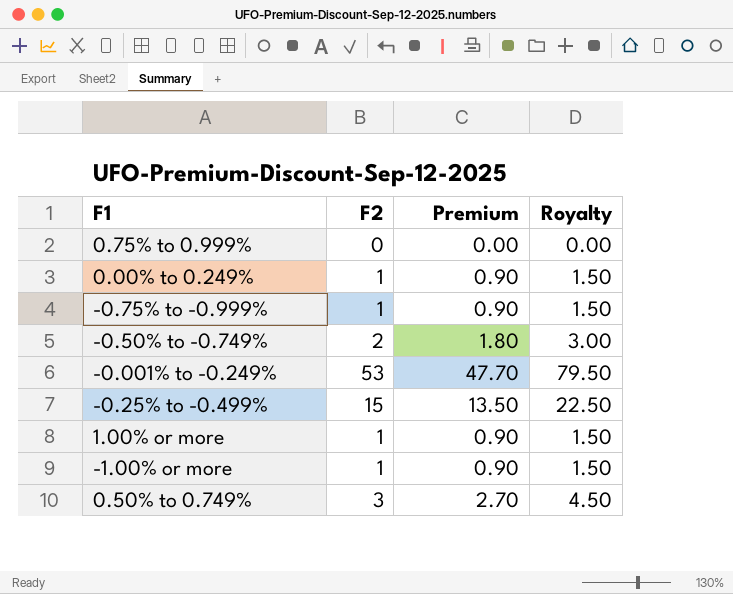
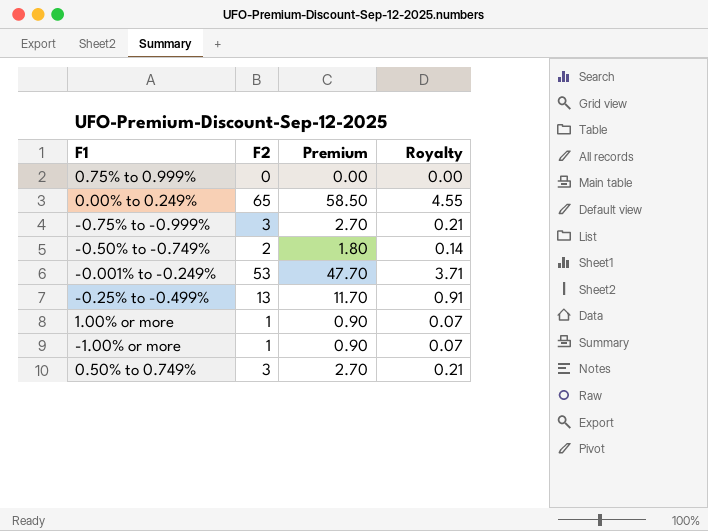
column Royalty | formula: [F2] * 1.5 -> [F2] * 0.07
0.00% to 0.249% | F2: 1 -> 65
0.00% to 0.249% | Premium: 0.90 -> 58.50
-0.75% to -0.999% | F2: 1 -> 3
-0.75% to -0.999% | Premium: 0.90 -> 2.70
-0.25% to -0.499% | F2: 15 -> 13
-0.25% to -0.499% | Premium: 13.50 -> 11.70

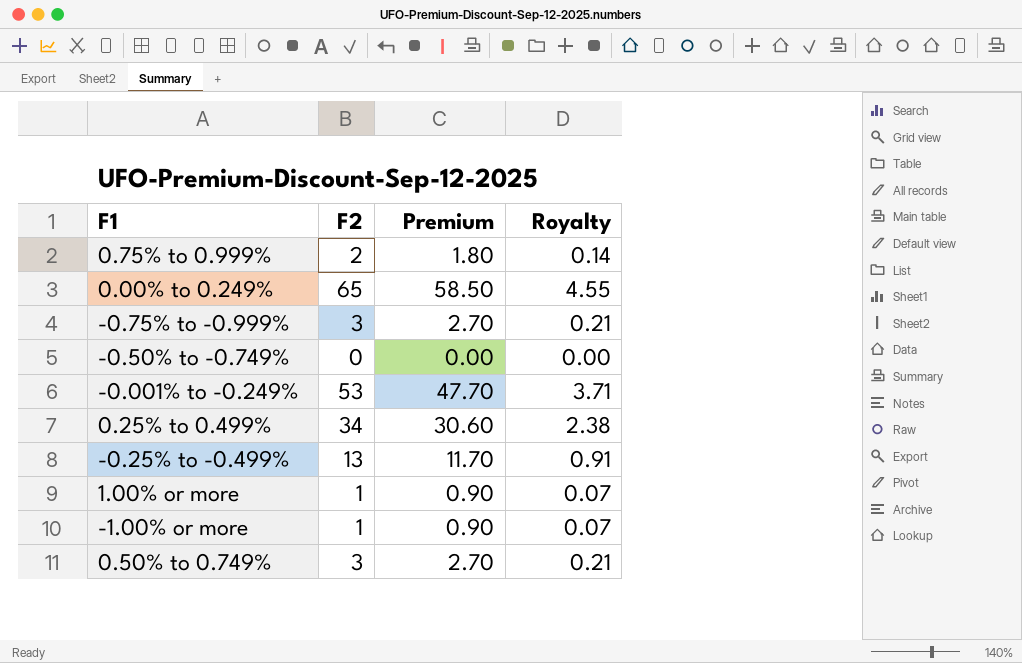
0.75% to 0.999% | F2: 0 -> 2
0.75% to 0.999% | Premium: 0.00 -> 1.80
0.75% to 0.999% | Royalty: 0.00 -> 0.14
-0.50% to -0.749% | F2: 2 -> 0
-0.50% to -0.749% | Premium: 1.80 -> 0.00
-0.50% to -0.749% | Royalty: 0.14 -> 0.00
row 0.25% to 0.499%: none -> 34 | 30.60 | 2.38

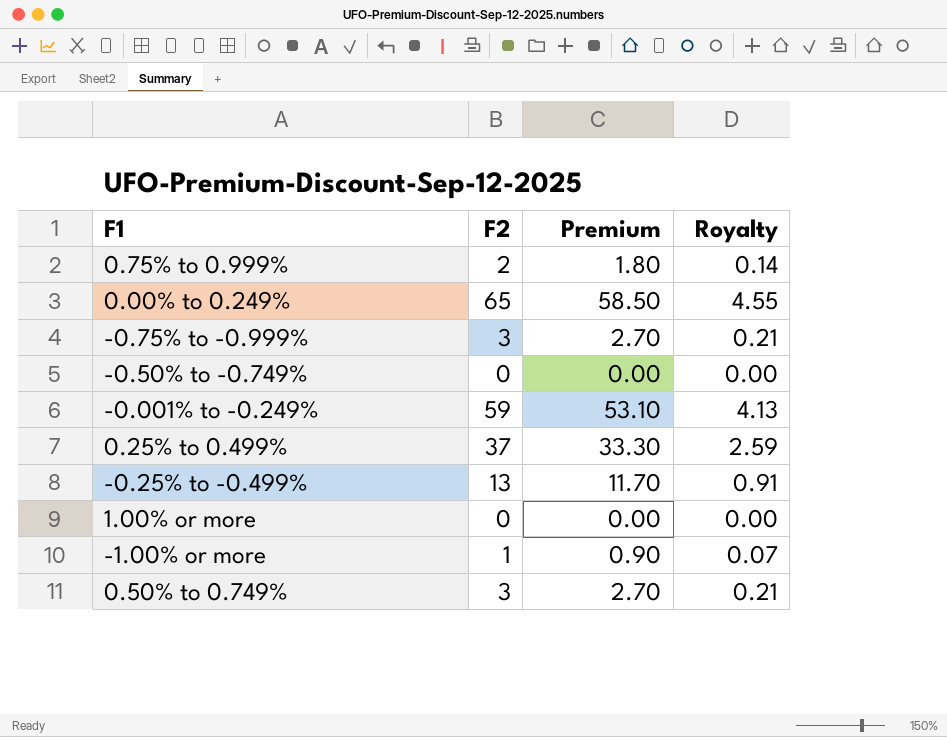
-0.001% to -0.249% | F2: 53 -> 59
-0.001% to -0.249% | Premium: 47.70 -> 53.10
-0.001% to -0.249% | Royalty: 3.71 -> 4.13
0.25% to 0.499% | F2: 34 -> 37
0.25% to 0.499% | Premium: 30.60 -> 33.30
0.25% to 0.499% | Royalty: 2.38 -> 2.59
1.00% or more | F2: 1 -> 0
1.00% or more | Premium: 0.90 -> 0.00
1.00% or more | Royalty: 0.07 -> 0.00

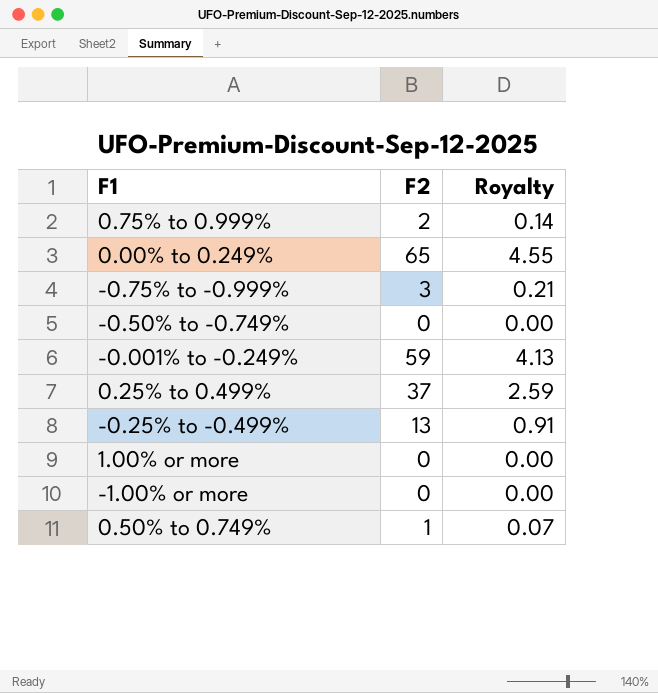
column Premium | formula: [F2] * 0.9 -> none
-1.00% or more | F2: 1 -> 0
-1.00% or more | Royalty: 0.07 -> 0.00
0.50% to 0.749% | F2: 3 -> 1
0.50% to 0.749% | Royalty: 0.21 -> 0.07

